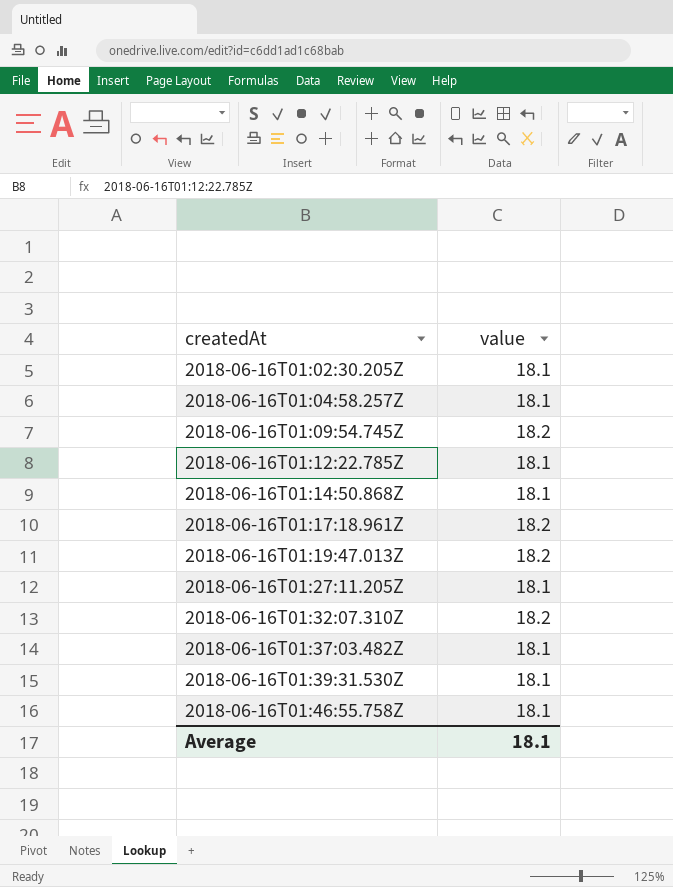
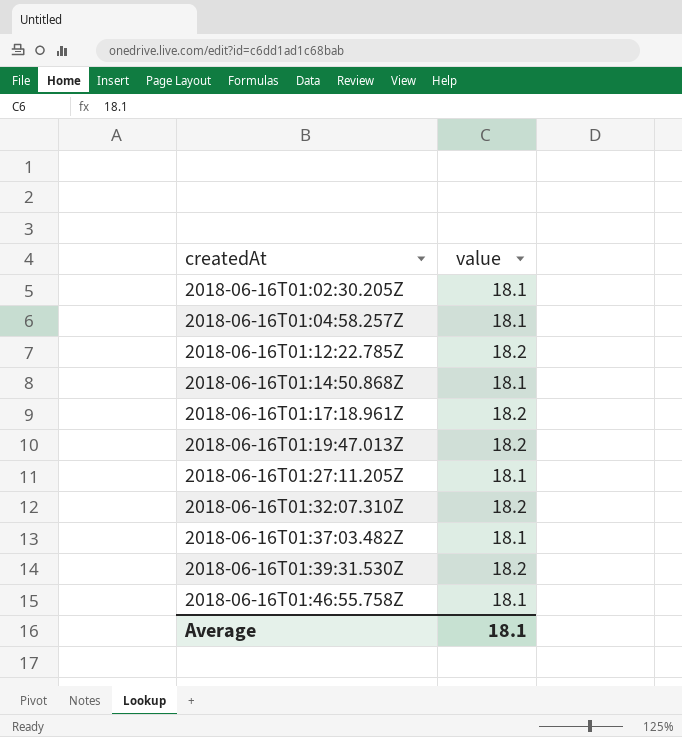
row 2018-06-16T01:09:54.745Z: 18.2 -> none
2018-06-16T01:12:22.785Z | value: 18.1 -> 18.2
2018-06-16T01:39:31.530Z | value: 18.1 -> 18.2

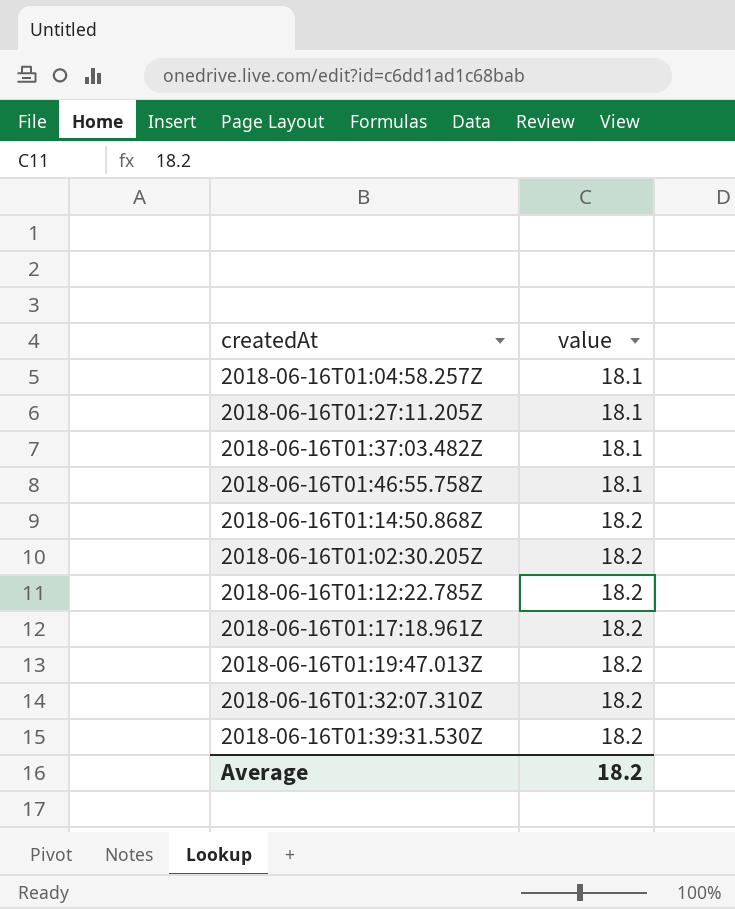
row order: createdAt ascending -> value ascending
2018-06-16T01:14:50.868Z | value: 18.1 -> 18.2
2018-06-16T01:02:30.205Z | value: 18.1 -> 18.2
Average | value: 18.1 -> 18.2

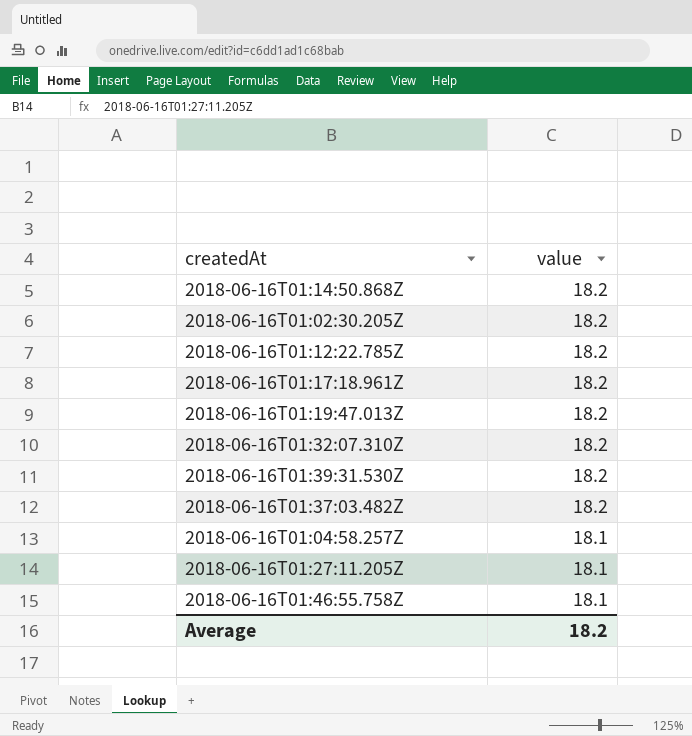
row order: value ascending -> value descending
2018-06-16T01:37:03.482Z | value: 18.1 -> 18.2

